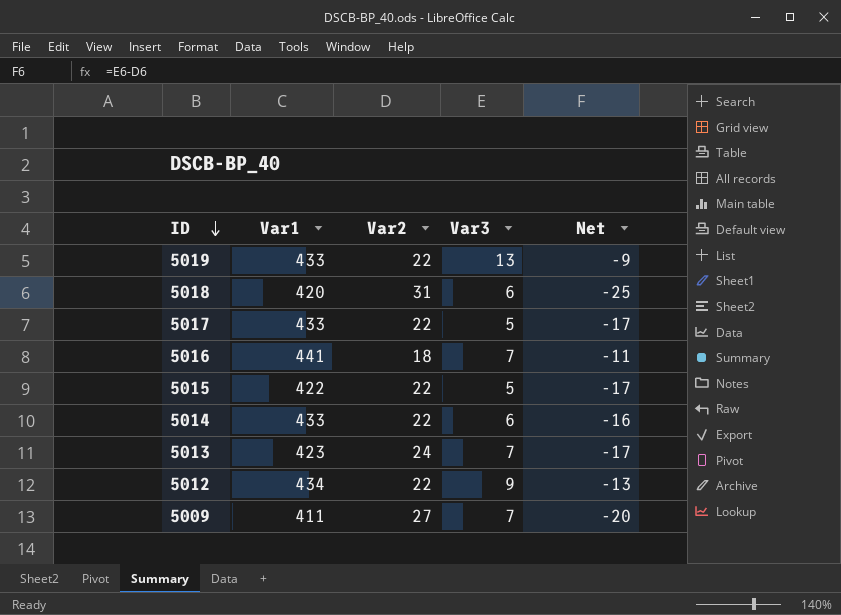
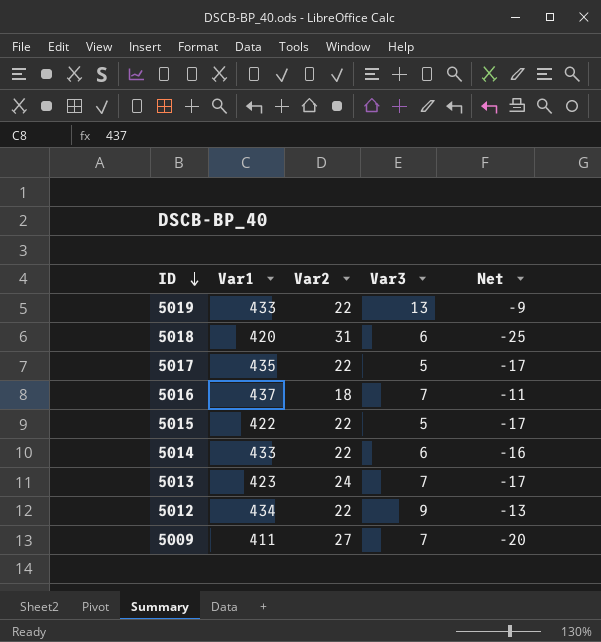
5017 | Var1: 433 -> 435
5016 | Var1: 441 -> 437

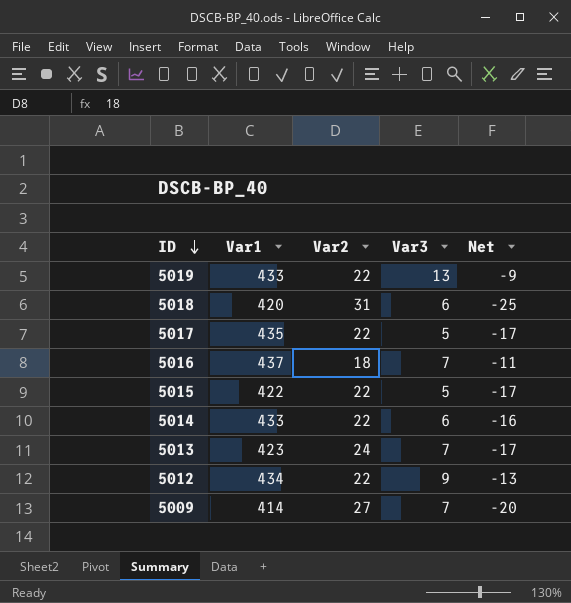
5009 | Var1: 411 -> 414

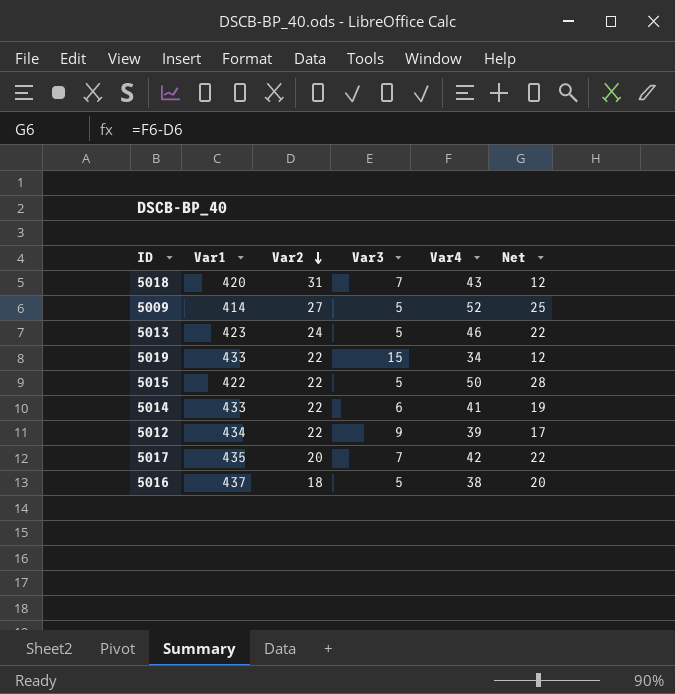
row order: ID descending -> Var2 descending
column Var4 | position: none -> 5
column Net | formula: [Var3] - [Var2] -> [Var4] - [Var2]
5018 | Var3: 6 -> 7
5009 | Var3: 7 -> 5
5013 | Var3: 7 -> 5
5019 | Var3: 13 -> 15
5017 | Var2: 22 -> 20
5017 | Var3: 5 -> 7
5016 | Var3: 7 -> 5

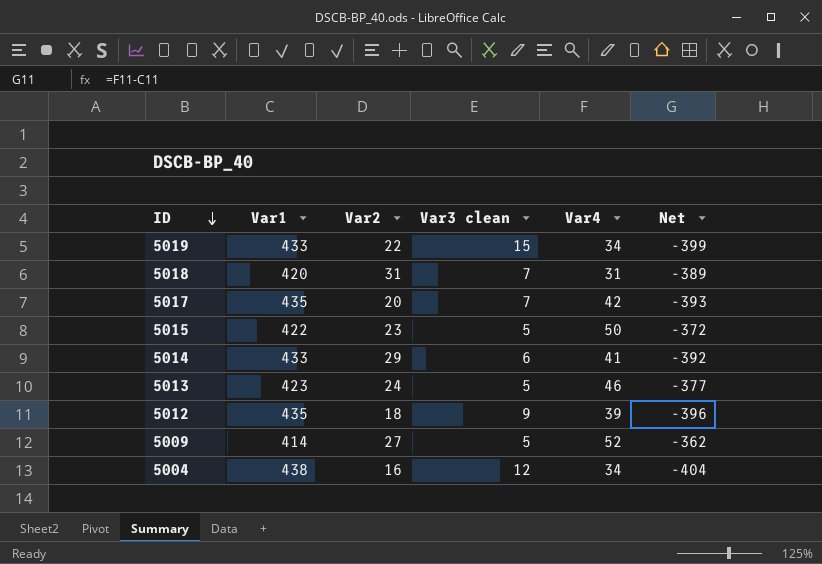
row order: Var2 descending -> ID descending
column name: Var3 -> Var3 clean
column Net | formula: [Var4] - [Var2] -> [Var4] - [Var1]
row 5016: 437 | 18 | 5 | 38 | 20 -> none
5018 | Var4: 43 -> 31
5015 | Var2: 22 -> 23
5014 | Var2: 22 -> 29
5012 | Var1: 434 -> 435
5012 | Var2: 22 -> 18
row 5004: none -> 438 | 16 | 12 | 34 | -404

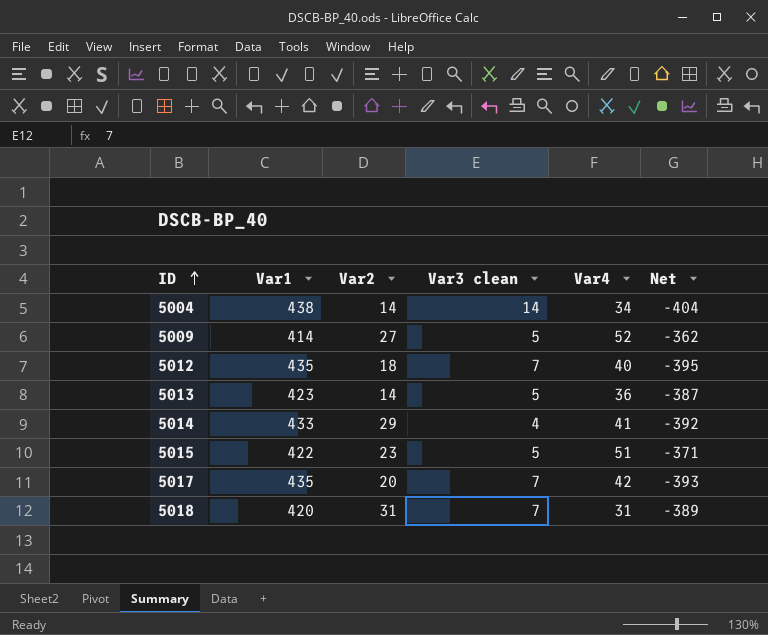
row order: ID descending -> ID ascending
row 5019: 433 | 22 | 15 | 34 | -399 -> none
5004 | Var2: 16 -> 14
5004 | Var3 clean: 12 -> 14
5012 | Var3 clean: 9 -> 7
5012 | Var4: 39 -> 40
5012 | Net: -396 -> -395
5013 | Var2: 24 -> 14
5013 | Var4: 46 -> 36
5013 | Net: -377 -> -387
5014 | Var3 clean: 6 -> 4
5015 | Var4: 50 -> 51
5015 | Net: -372 -> -371

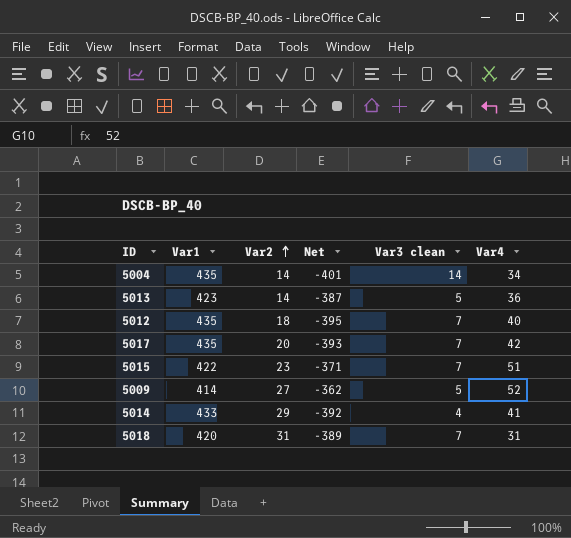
row order: ID ascending -> Var2 ascending
column Net | position: 6 -> 4
5004 | Var1: 438 -> 435
5004 | Net: -404 -> -401
5015 | Var3 clean: 5 -> 7

